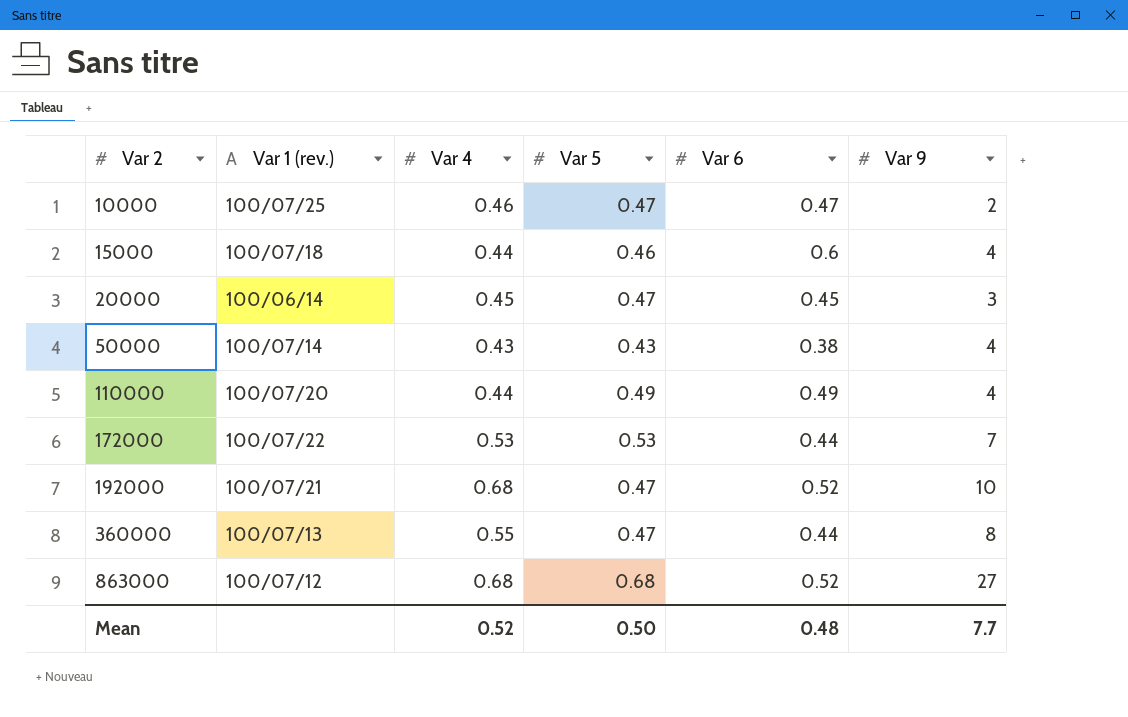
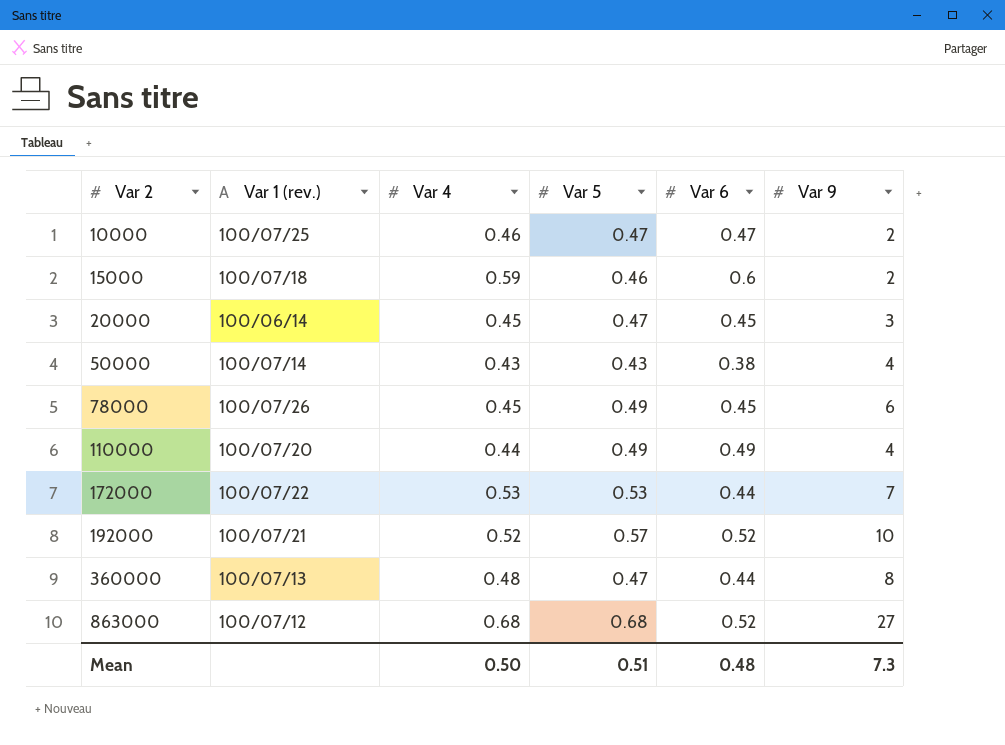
15000 | Var 4: 0.44 -> 0.59
15000 | Var 9: 4 -> 2
row 78000: none -> 100/07/26 | 0.45 | 0.49 | 0.45 | 6
192000 | Var 4: 0.68 -> 0.52
192000 | Var 5: 0.47 -> 0.57
360000 | Var 4: 0.55 -> 0.48
Mean | Var 4: 0.52 -> 0.50
Mean | Var 5: 0.50 -> 0.51
Mean | Var 9: 7.7 -> 7.3

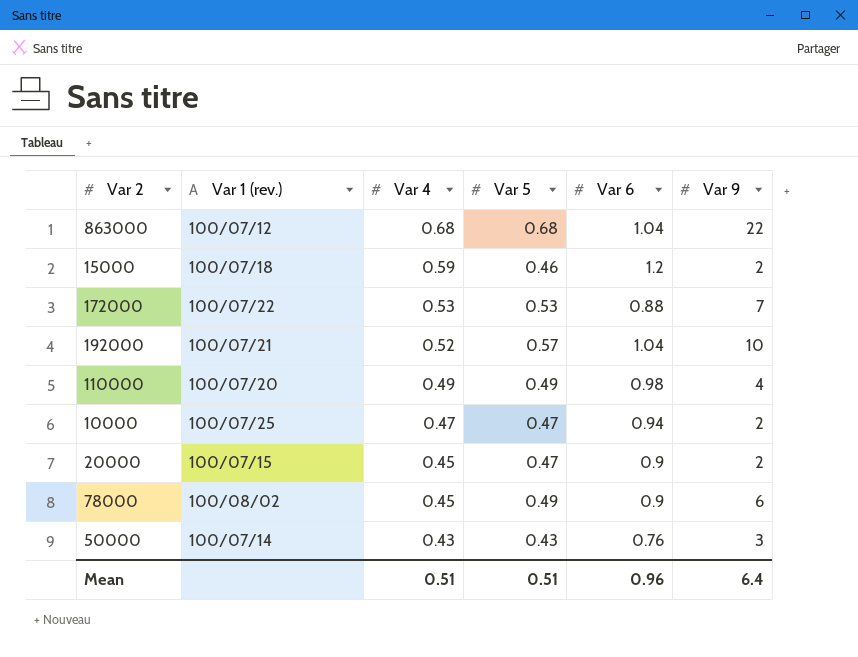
row order: Var 2 ascending -> Var 4 descending
row 360000: 100/07/13 | 0.48 | 0.47 | 0.44 | 8 -> none
863000 | Var 6: 0.52 -> 1.04
863000 | Var 9: 27 -> 22
15000 | Var 6: 0.6 -> 1.2
172000 | Var 6: 0.44 -> 0.88
192000 | Var 6: 0.52 -> 1.04
110000 | Var 4: 0.44 -> 0.49
110000 | Var 6: 0.49 -> 0.98
10000 | Var 4: 0.46 -> 0.47
10000 | Var 6: 0.47 -> 0.94
20000 | Var 1 (rev.): 100/06/14 -> 100/07/15
20000 | Var 6: 0.45 -> 0.9
20000 | Var 9: 3 -> 2
78000 | Var 1 (rev.): 100/07/26 -> 100/08/02
78000 | Var 6: 0.45 -> 0.9
50000 | Var 6: 0.38 -> 0.76
50000 | Var 9: 4 -> 3
Mean | Var 4: 0.50 -> 0.51
Mean | Var 6: 0.48 -> 0.96
Mean | Var 9: 7.3 -> 6.4

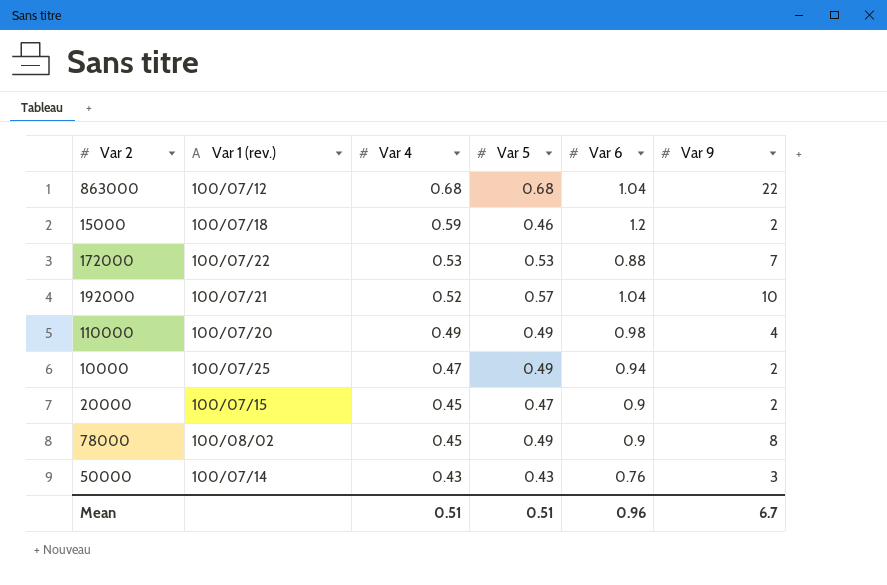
10000 | Var 5: 0.47 -> 0.49
78000 | Var 9: 6 -> 8
Mean | Var 9: 6.4 -> 6.7

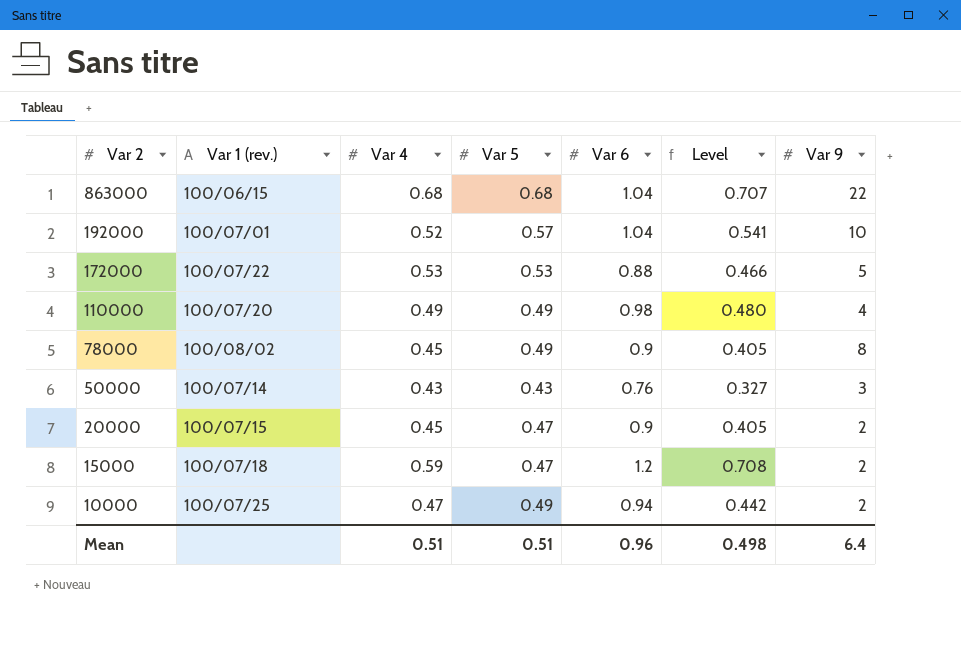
row order: Var 4 descending -> Var 2 descending
column Level | formula: none -> [Var 4] * [Var 6]
863000 | Var 1 (rev.): 100/07/12 -> 100/06/15
192000 | Var 1 (rev.): 100/07/21 -> 100/07/01
172000 | Var 9: 7 -> 5
15000 | Var 5: 0.46 -> 0.47
Mean | Var 9: 6.7 -> 6.4

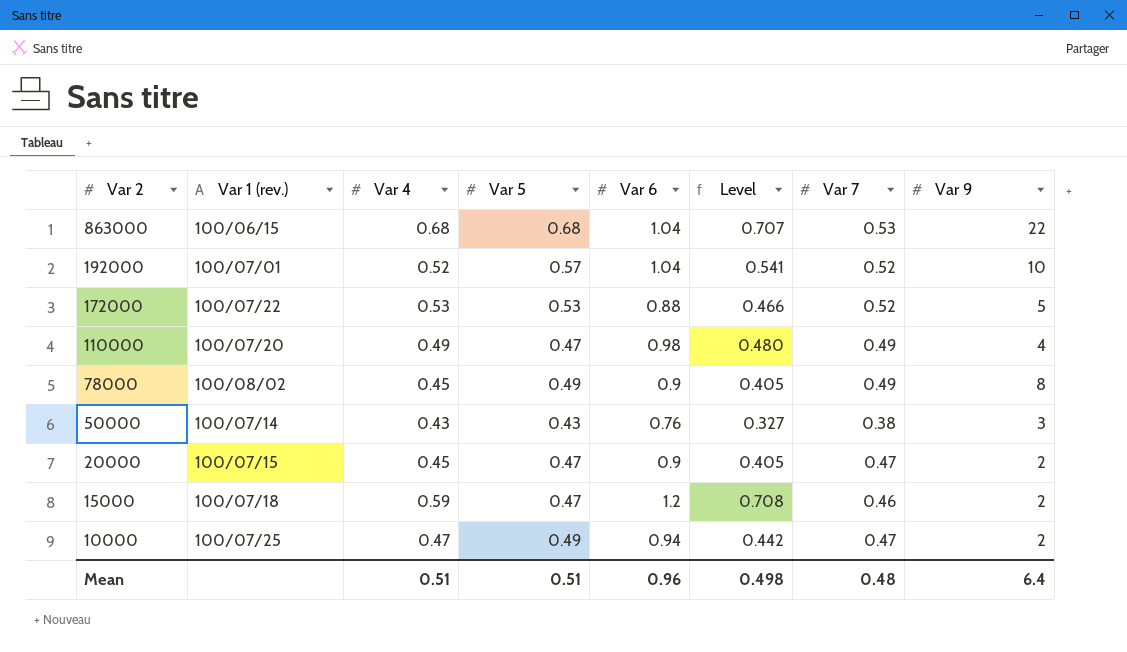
column Var 7 | position: none -> 7
110000 | Var 5: 0.49 -> 0.47

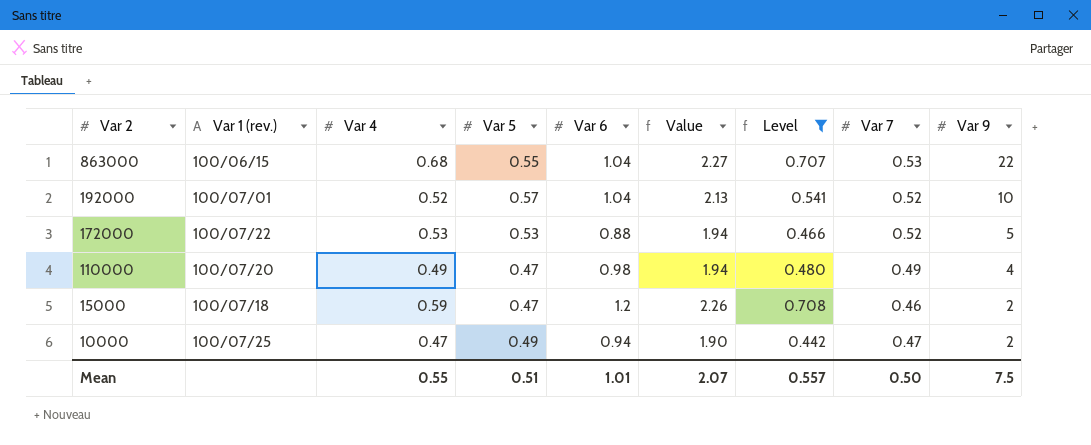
filter: none -> Level >= 0.442
column Value | formula: none -> [Var 4] + [Var 5] + [Var 6]
863000 | Var 5: 0.68 -> 0.55
Mean | Var 4: 0.51 -> 0.55
Mean | Var 6: 0.96 -> 1.01
Mean | Level: 0.498 -> 0.557
Mean | Var 7: 0.48 -> 0.50
Mean | Var 9: 6.4 -> 7.5

